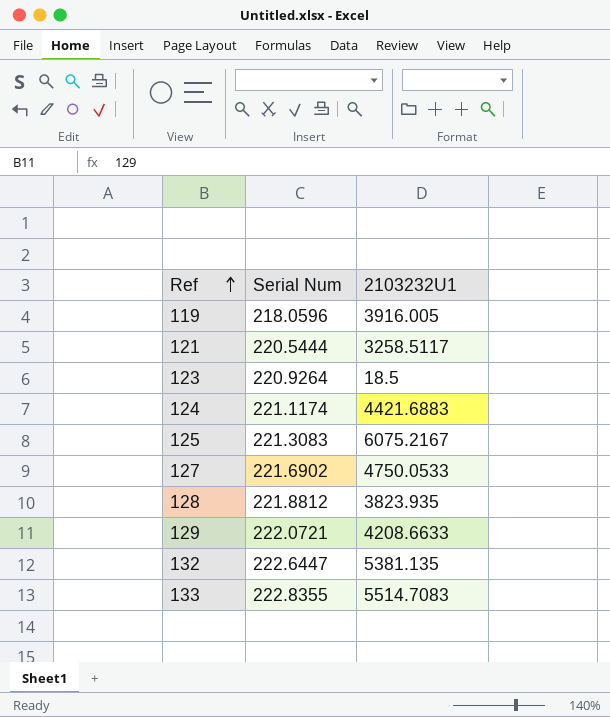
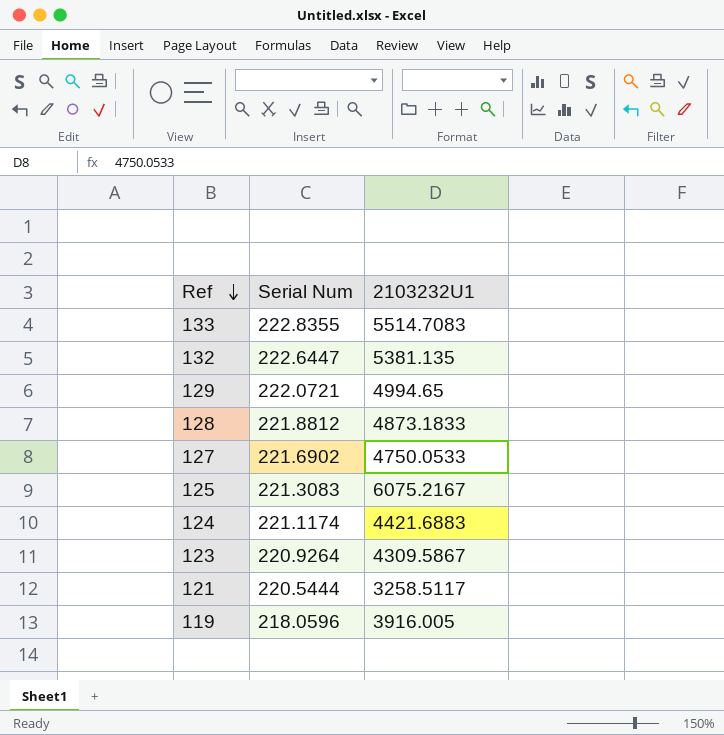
row order: Ref ascending -> Ref descending
129 | 2103232U1: 4208.6633 -> 4994.65
128 | 2103232U1: 3823.935 -> 4873.1833
123 | 2103232U1: 18.5 -> 4309.5867

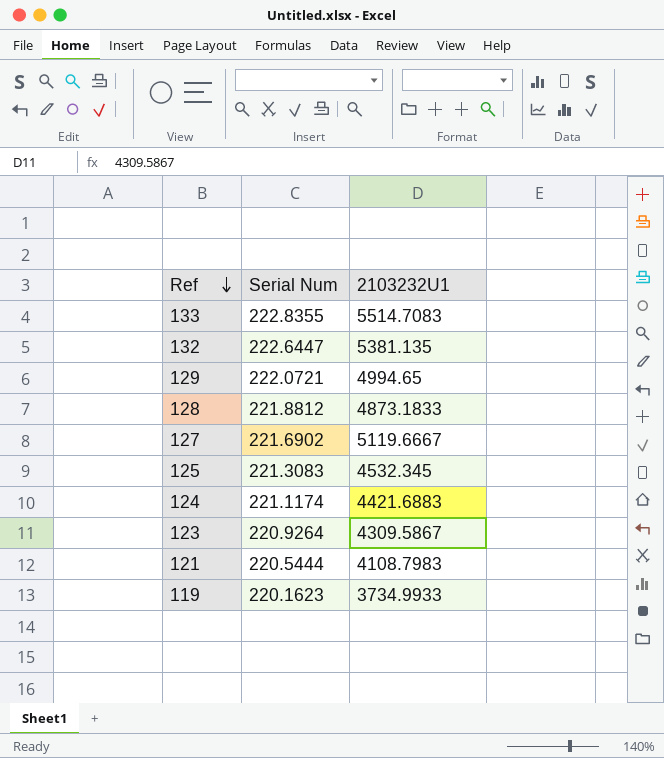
127 | 2103232U1: 4750.0533 -> 5119.6667
125 | 2103232U1: 6075.2167 -> 4532.345
121 | 2103232U1: 3258.5117 -> 4108.7983
119 | Serial Num: 218.0596 -> 220.1623
119 | 2103232U1: 3916.005 -> 3734.9933

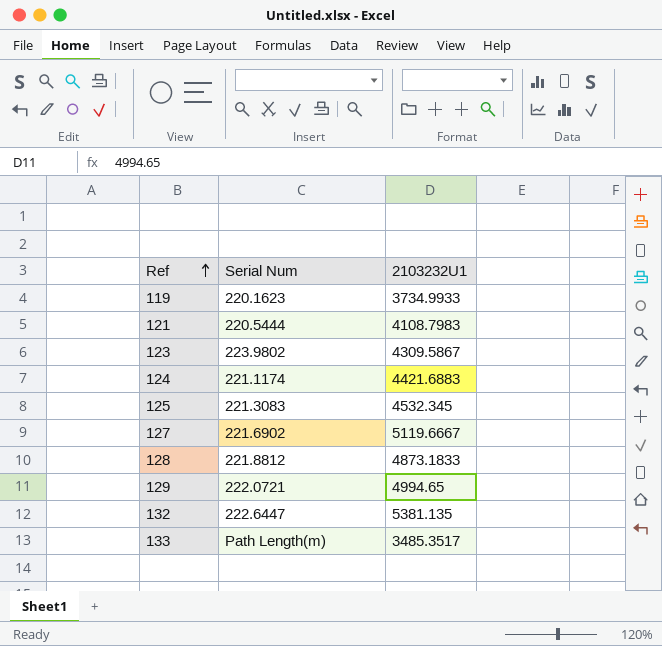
row order: Ref descending -> Ref ascending
123 | Serial Num: 220.9264 -> 223.9802
133 | Serial Num: 222.8355 -> Path Length(m)
133 | 2103232U1: 5514.7083 -> 3485.3517

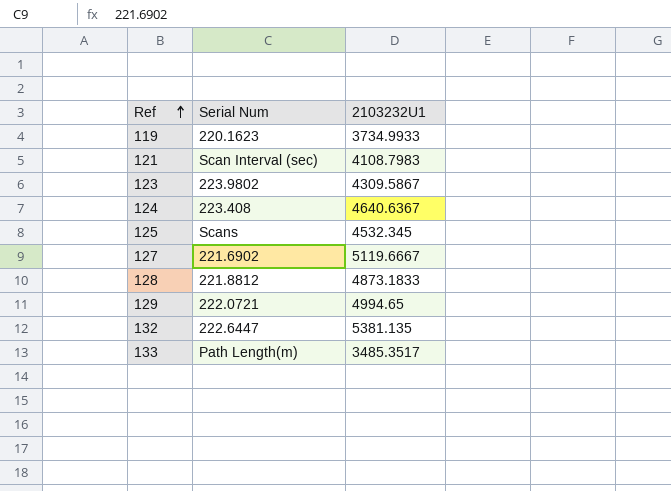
121 | Serial Num: 220.5444 -> Scan Interval (sec)
124 | Serial Num: 221.1174 -> 223.408
124 | 2103232U1: 4421.6883 -> 4640.6367
125 | Serial Num: 221.3083 -> Scans

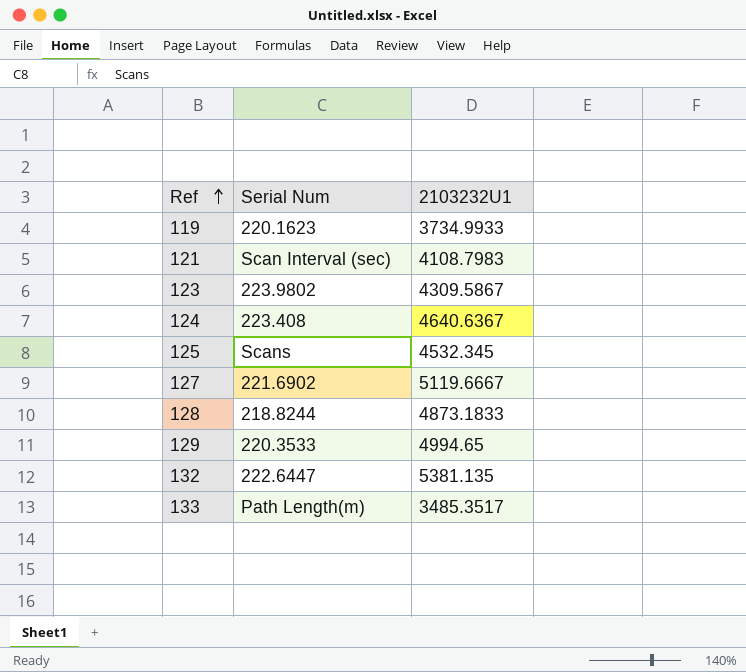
128 | Serial Num: 221.8812 -> 218.8244
129 | Serial Num: 222.0721 -> 220.3533

